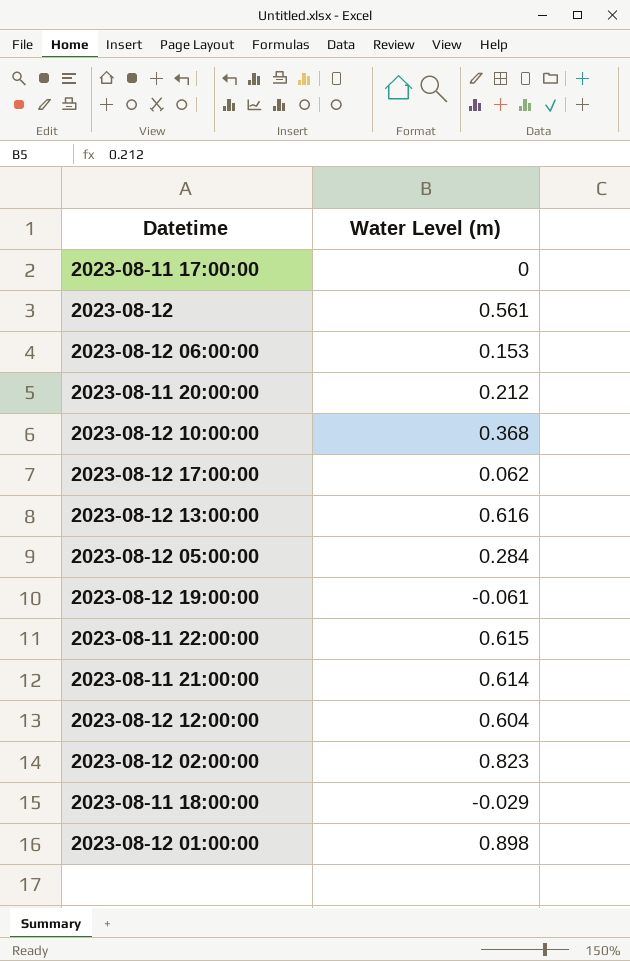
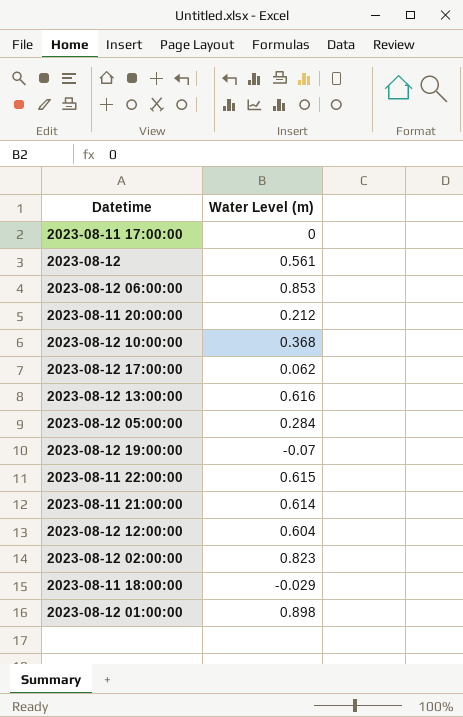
2023-08-12 06:00:00 | Water Level (m): 0.153 -> 0.853
2023-08-12 19:00:00 | Water Level (m): -0.061 -> -0.07

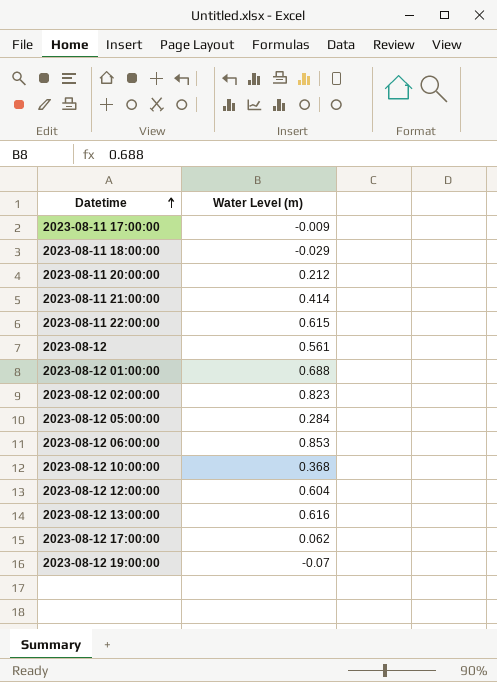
row order: none -> Datetime ascending
2023-08-11 17:00:00 | Water Level (m): 0 -> -0.009
2023-08-11 21:00:00 | Water Level (m): 0.614 -> 0.414
2023-08-12 01:00:00 | Water Level (m): 0.898 -> 0.688

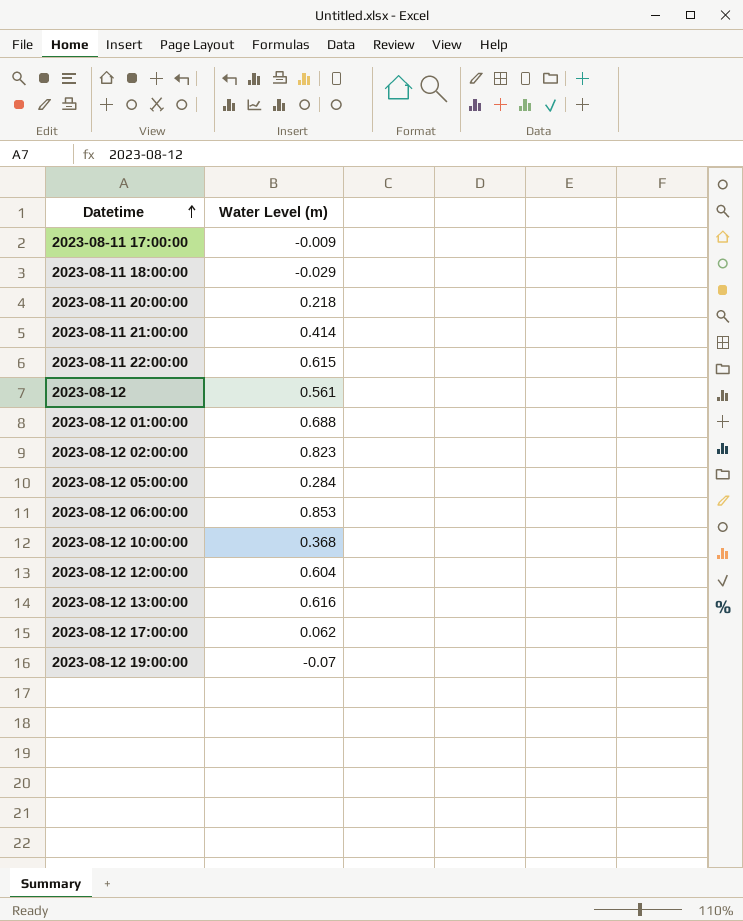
2023-08-11 20:00:00 | Water Level (m): 0.212 -> 0.218

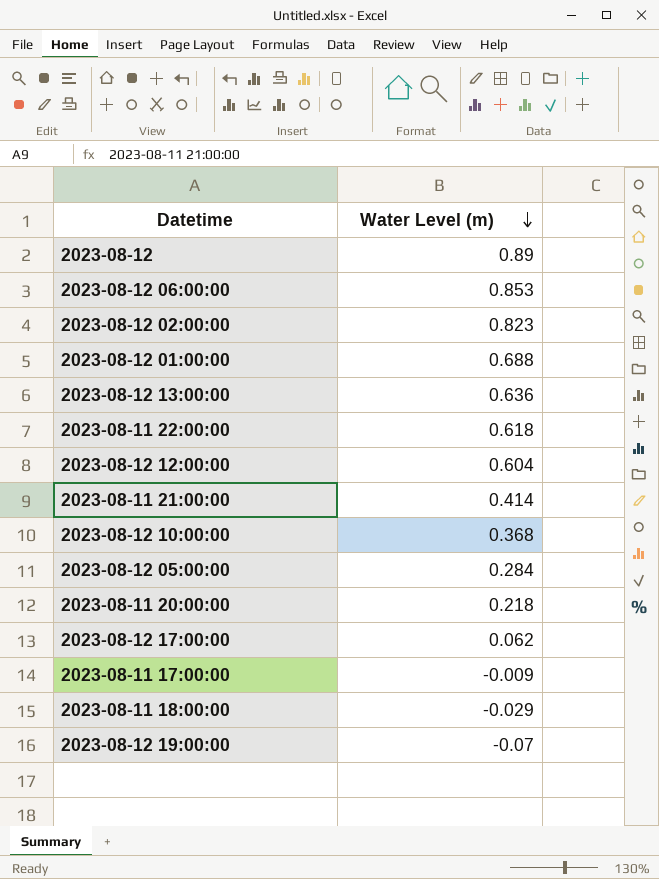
row order: Datetime ascending -> Water Level (m) descending
2023-08-12 | Water Level (m): 0.561 -> 0.89
2023-08-12 13:00:00 | Water Level (m): 0.616 -> 0.636
2023-08-11 22:00:00 | Water Level (m): 0.615 -> 0.618

